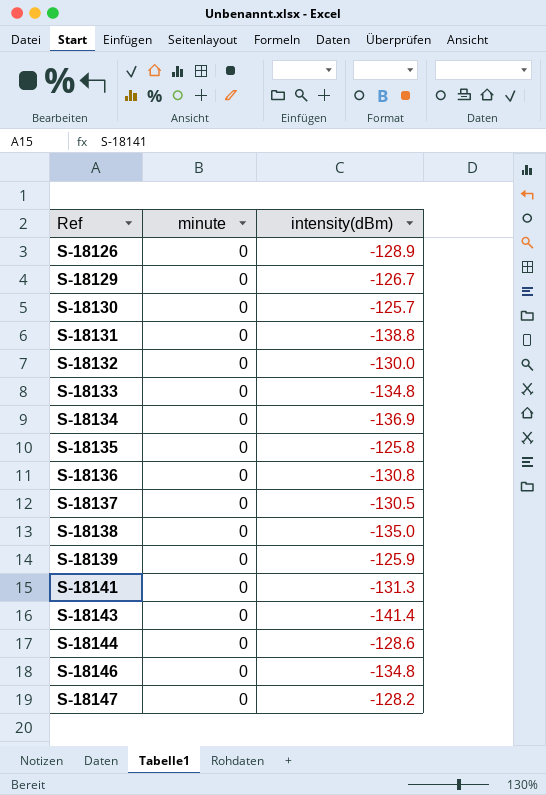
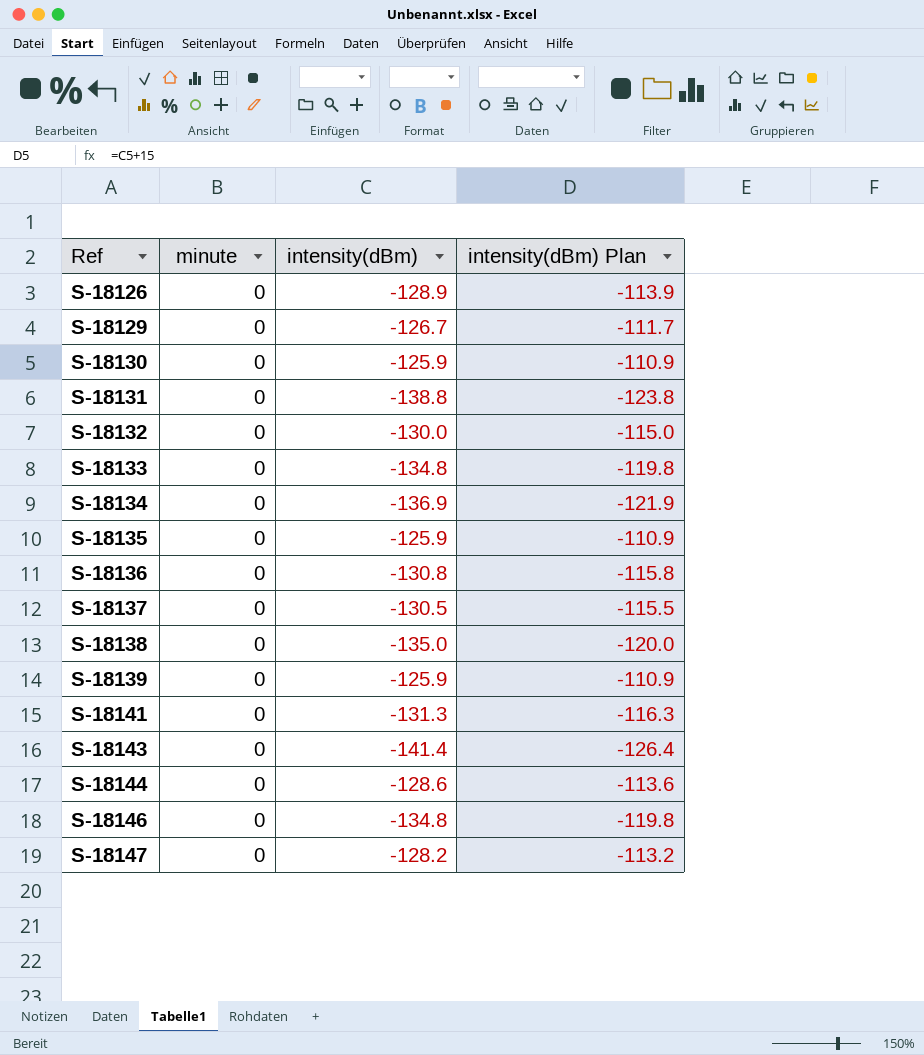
column intensity(dBm) Plan | formula: none -> [intensity(dBm)] + 15
S-18130 | intensity(dBm): -125.7 -> -125.9
S-18135 | intensity(dBm): -125.8 -> -125.9

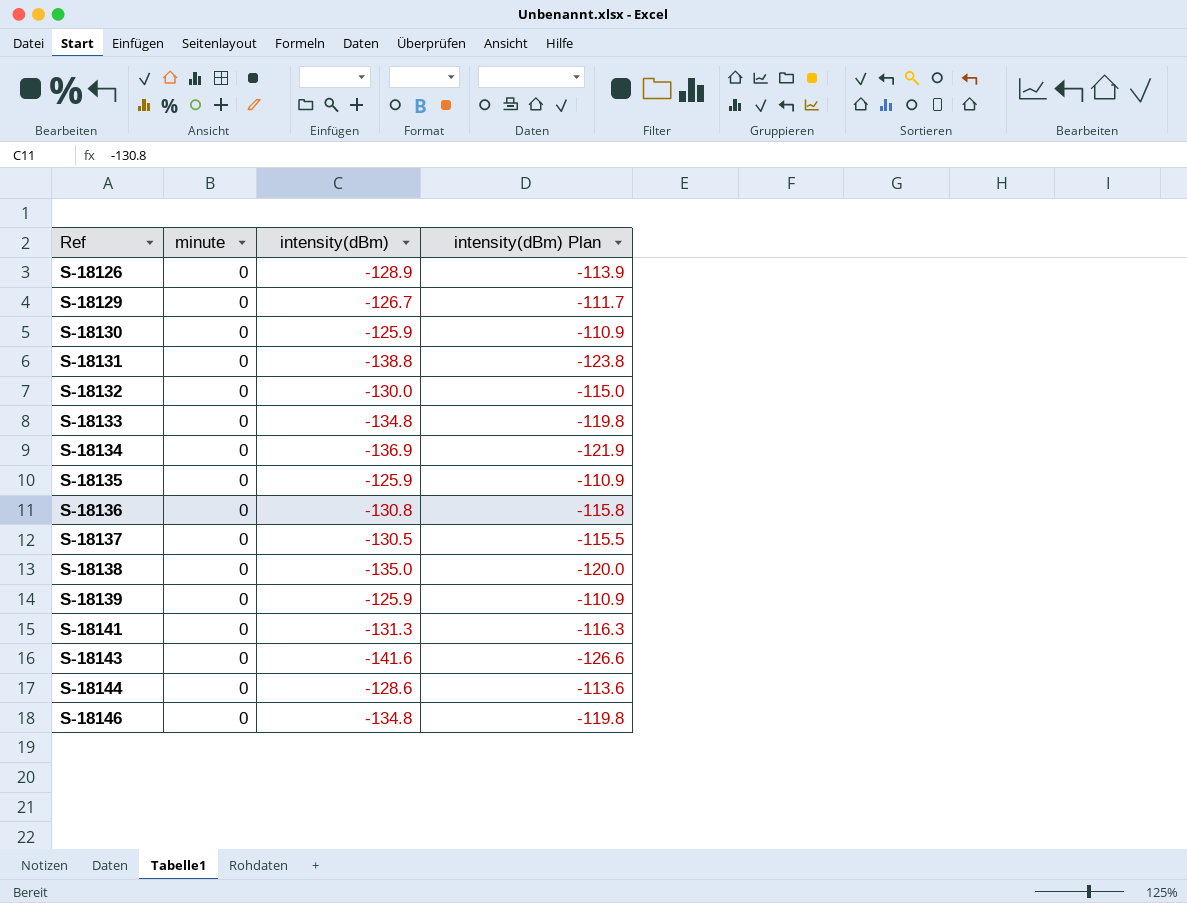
row S-18147: 0 | -128.2 | -113.2 -> none
S-18143 | intensity(dBm): -141.4 -> -141.6
S-18143 | intensity(dBm) Plan: -126.4 -> -126.6

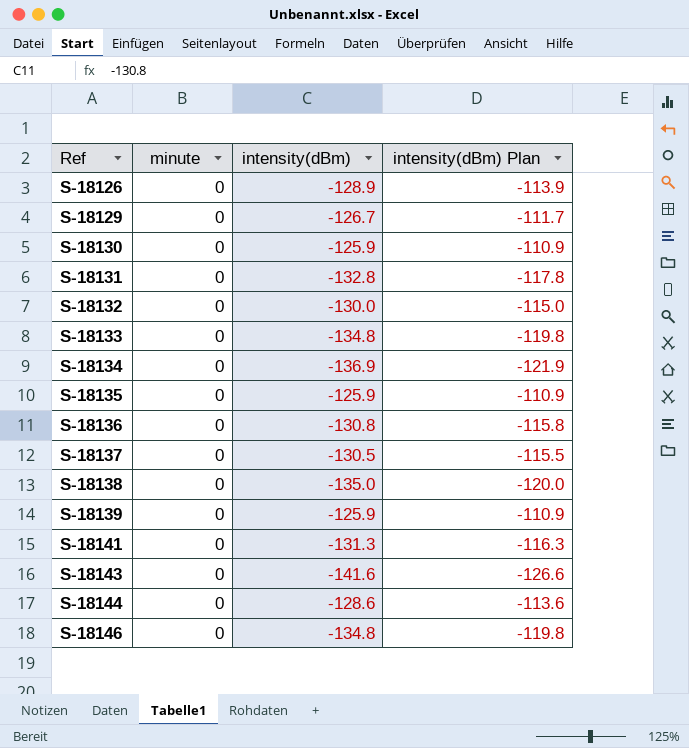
S-18131 | intensity(dBm): -138.8 -> -132.8
S-18131 | intensity(dBm) Plan: -123.8 -> -117.8

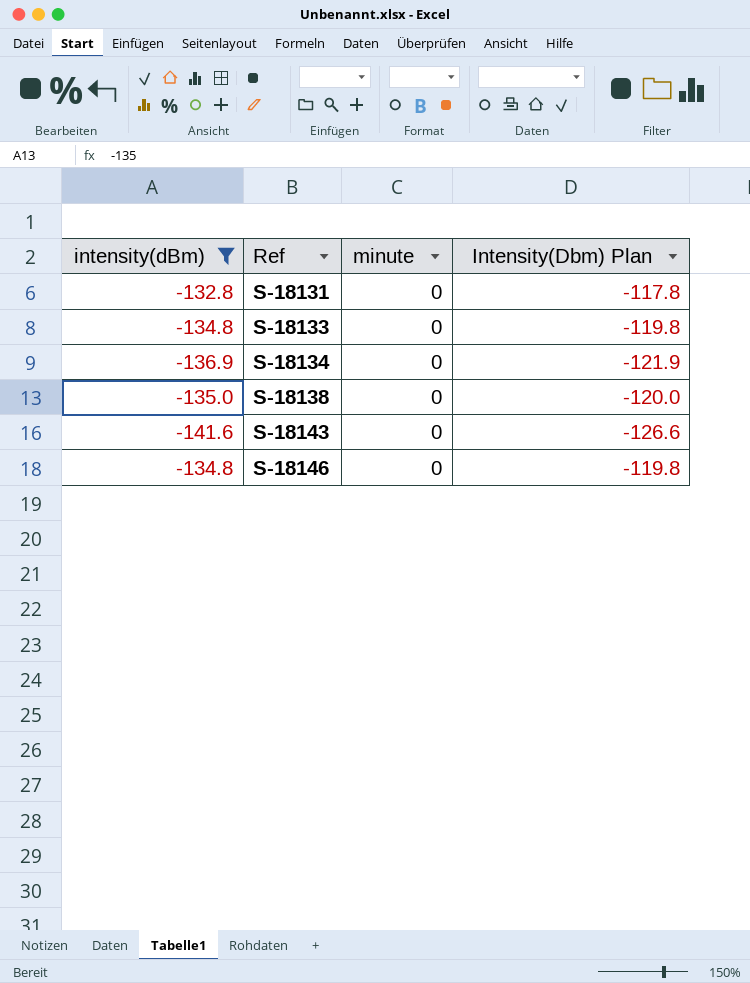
filter: none -> intensity(dBm) <= -132.8
column intensity(dBm) | position: 3 -> 1
column name: intensity(dBm) Plan -> Intensity(Dbm) Plan

